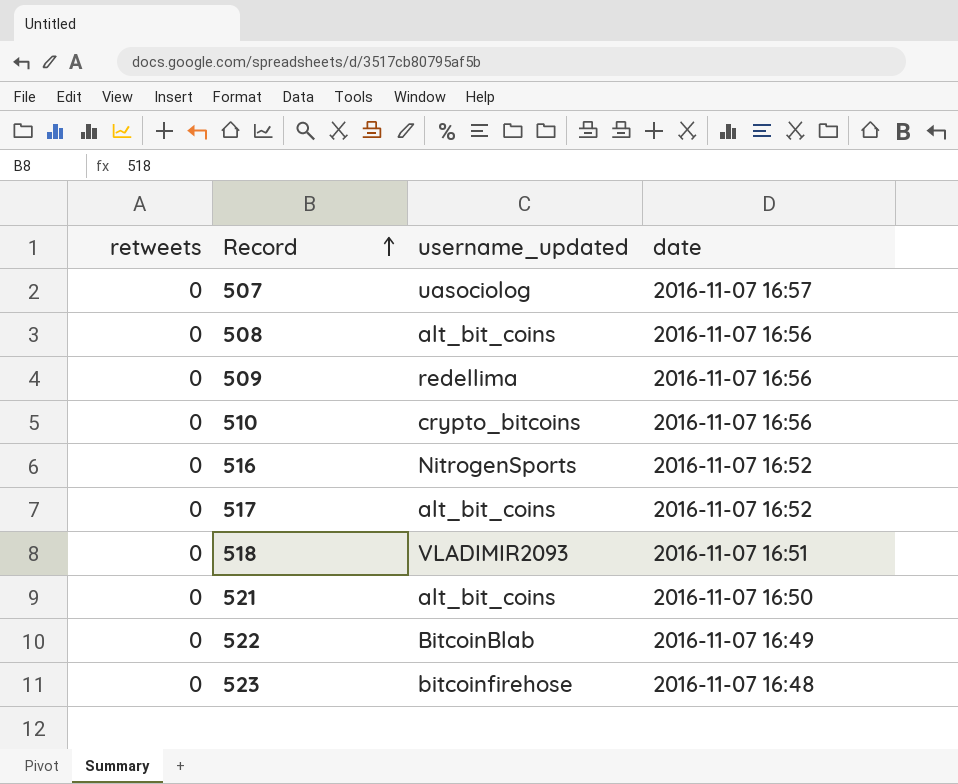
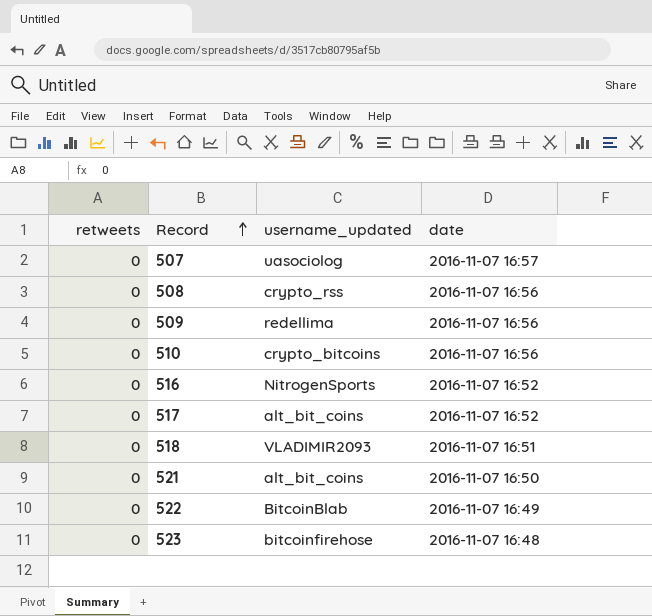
508 | username_updated: alt_bit_coins -> crypto_rss

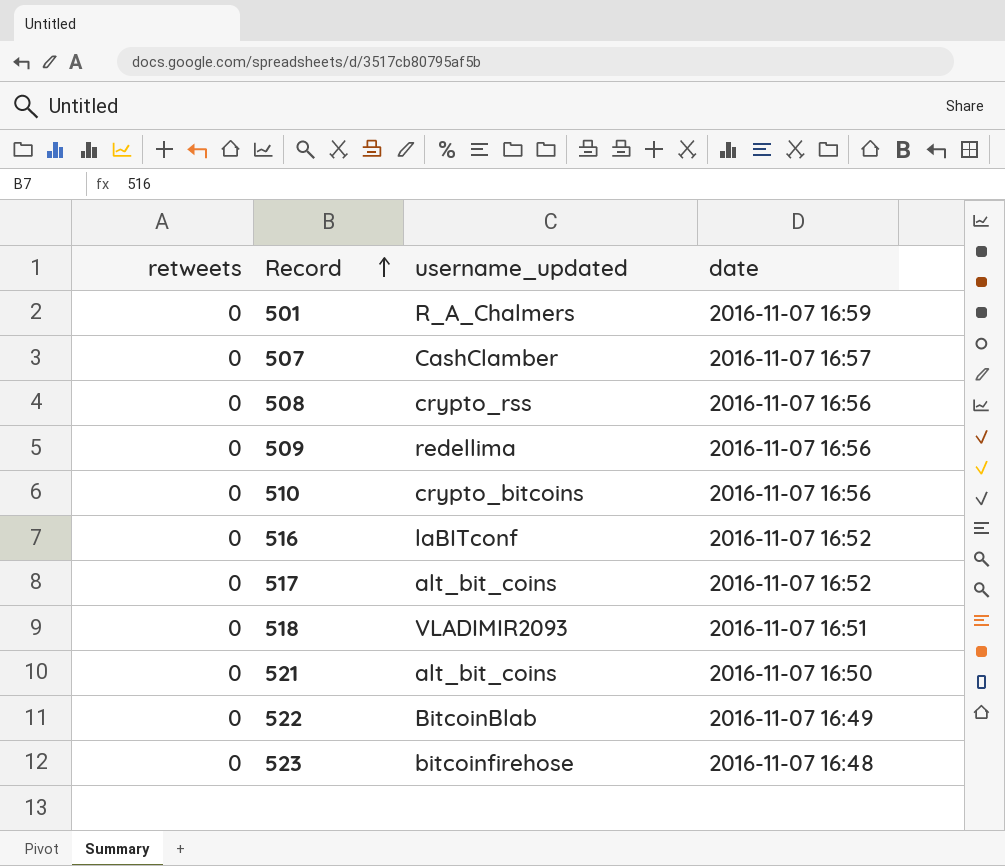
row 501: none -> 0 | R_A_Chalmers | 2016-11-07 16:59
507 | username_updated: uasociolog -> CashClamber
516 | username_updated: NitrogenSports -> laBITconf

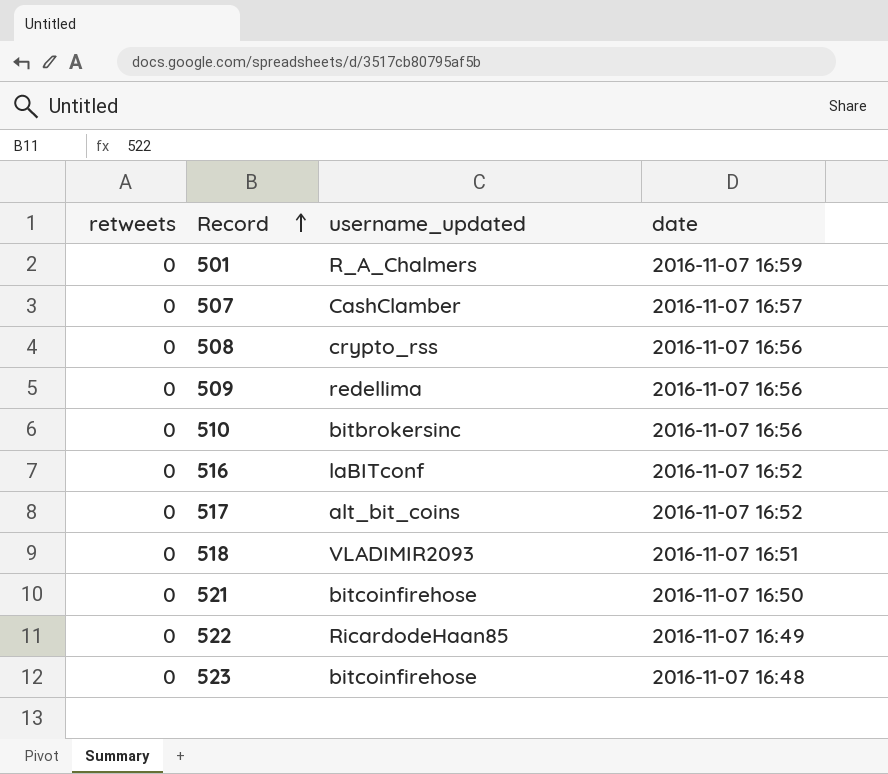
510 | username_updated: crypto_bitcoins -> bitbrokersinc
521 | username_updated: alt_bit_coins -> bitcoinfirehose
522 | username_updated: BitcoinBlab -> RicardodeHaan85

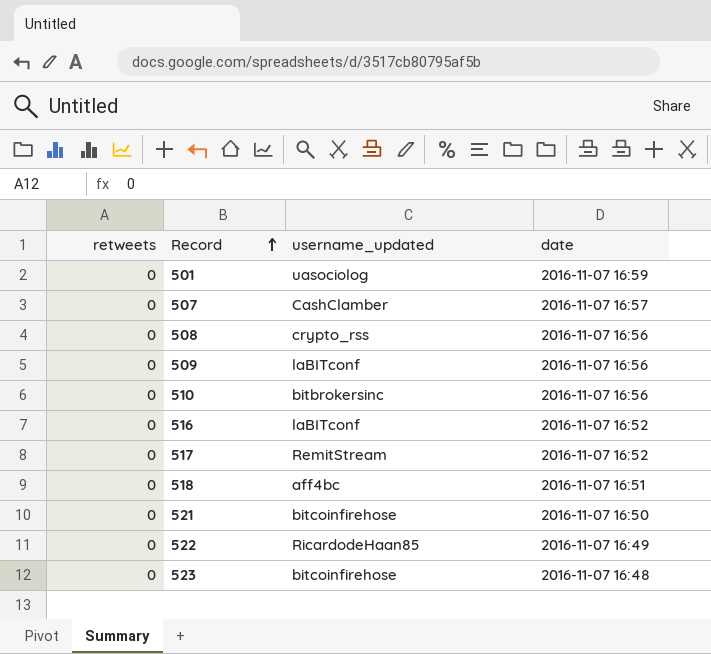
501 | username_updated: R_A_Chalmers -> uasociolog
509 | username_updated: redellima -> laBITconf
517 | username_updated: alt_bit_coins -> RemitStream
518 | username_updated: VLADIMIR2093 -> aff4bc

